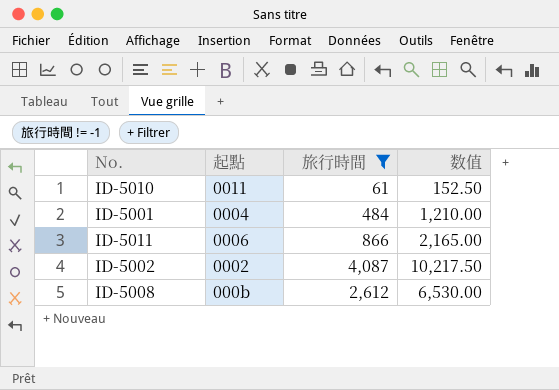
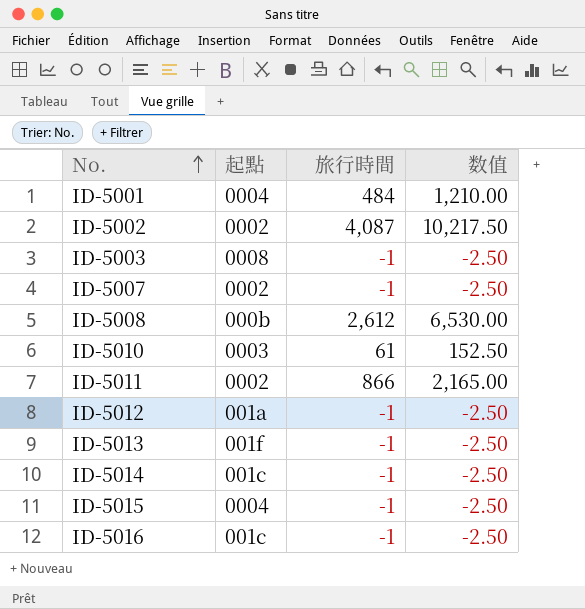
filter: 旅行時間 != -1 -> none
row order: none -> No. ascending
ID-5010 | 起點: 0011 -> 0003
ID-5011 | 起點: 0006 -> 0002

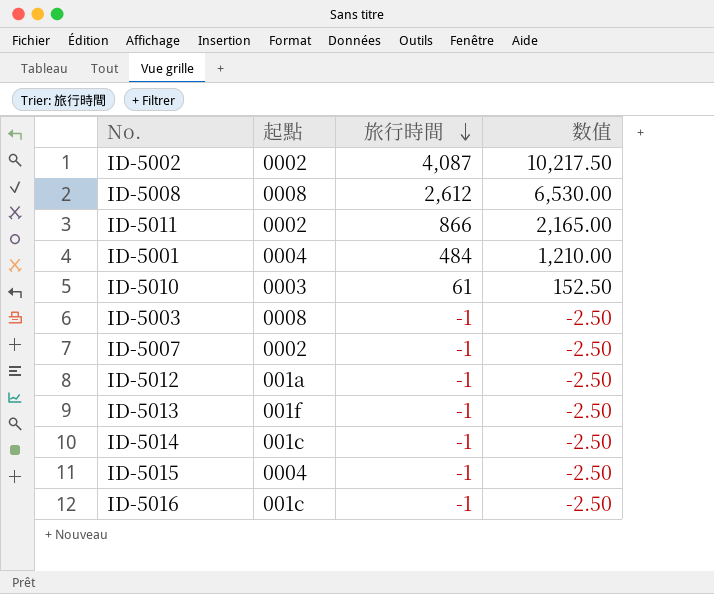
row order: No. ascending -> 旅行時間 descending
ID-5008 | 起點: 000b -> 0008

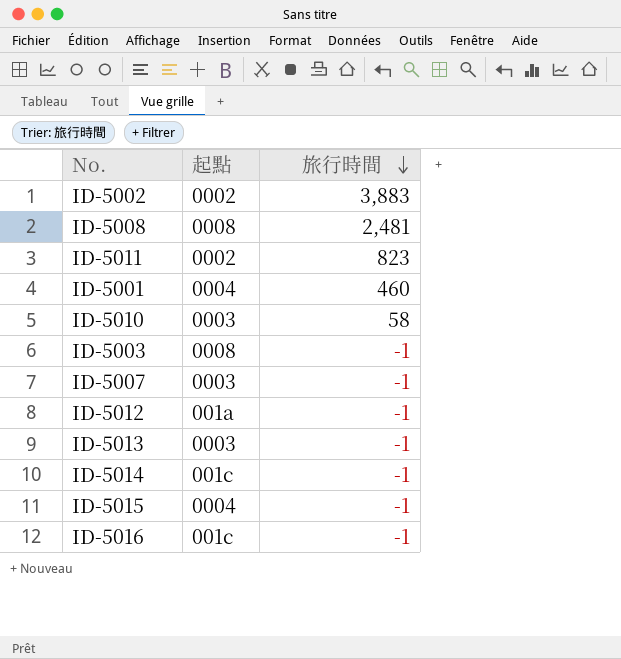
column 数值 | formula: [旅行時間] * 2.5 -> none
ID-5002 | 旅行時間: 4,087 -> 3,883
ID-5008 | 旅行時間: 2,612 -> 2,481
ID-5011 | 旅行時間: 866 -> 823
ID-5001 | 旅行時間: 484 -> 460
ID-5010 | 旅行時間: 61 -> 58
ID-5007 | 起點: 0002 -> 0003
ID-5013 | 起點: 001f -> 0003

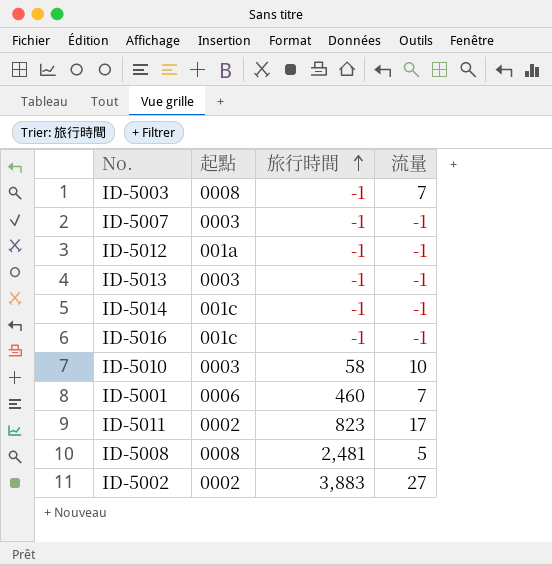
row order: 旅行時間 descending -> 旅行時間 ascending
column 流量 | position: none -> 4
row ID-5015: 0004 | -1 -> none
ID-5001 | 起點: 0004 -> 0006

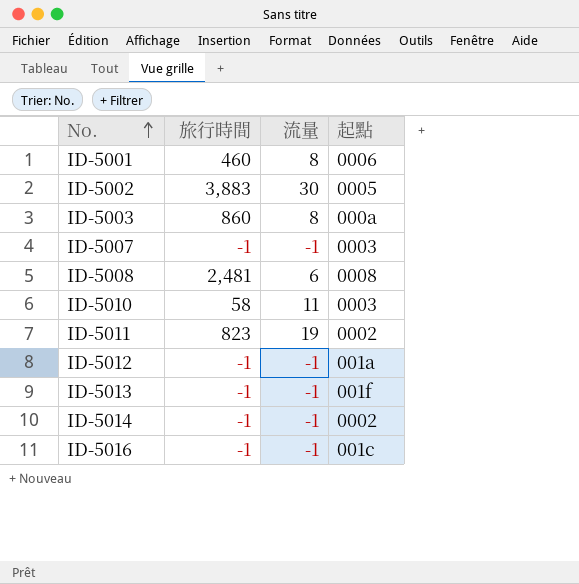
row order: 旅行時間 ascending -> No. ascending
column 起點 | position: 2 -> 4
ID-5001 | 流量: 7 -> 8
ID-5002 | 流量: 27 -> 30
ID-5002 | 起點: 0002 -> 0005
ID-5003 | 旅行時間: -1 -> 860
ID-5003 | 流量: 7 -> 8
ID-5003 | 起點: 0008 -> 000a
ID-5008 | 流量: 5 -> 6
ID-5010 | 流量: 10 -> 11
ID-5011 | 流量: 17 -> 19
ID-5013 | 起點: 0003 -> 001f
ID-5014 | 起點: 001c -> 0002

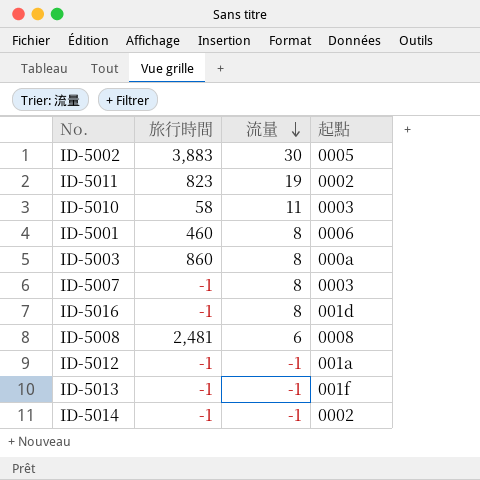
row order: No. ascending -> 流量 descending
ID-5007 | 流量: -1 -> 8
ID-5016 | 流量: -1 -> 8
ID-5016 | 起點: 001c -> 001d

